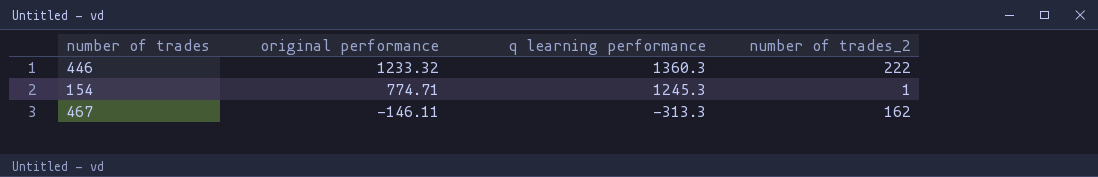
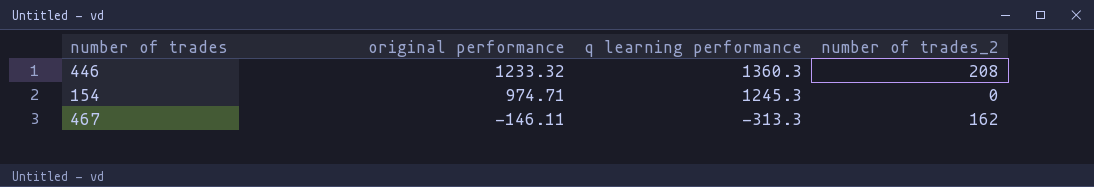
446 | number of trades_2: 222 -> 208
154 | original performance: 774.71 -> 974.71
154 | number of trades_2: 1 -> 0

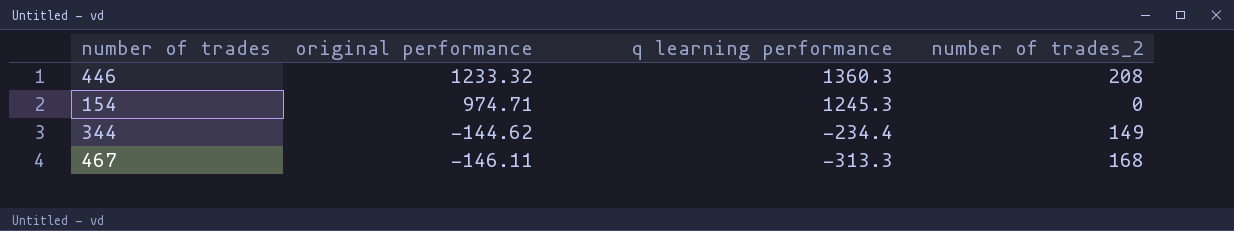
row 344: none -> -144.62 | -234.4 | 149
467 | number of trades_2: 162 -> 168

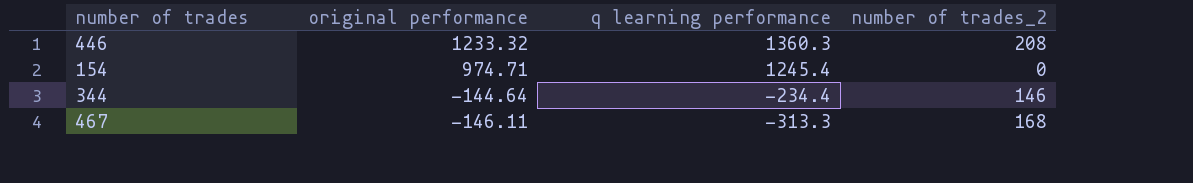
154 | q learning performance: 1245.3 -> 1245.4
344 | original performance: -144.62 -> -144.64
344 | number of trades_2: 149 -> 146

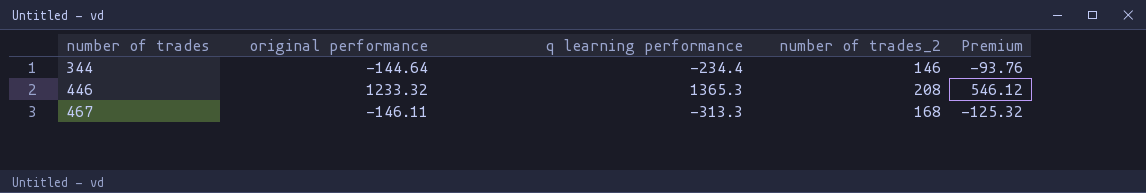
row order: original performance descending -> number of trades ascending
column Premium | formula: none -> [q learning performance] * 0.4
row 154: 974.71 | 1245.4 | 0 -> none
446 | q learning performance: 1360.3 -> 1365.3

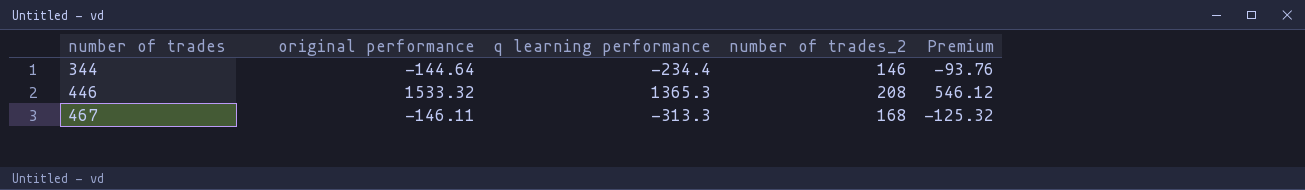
446 | original performance: 1233.32 -> 1533.32

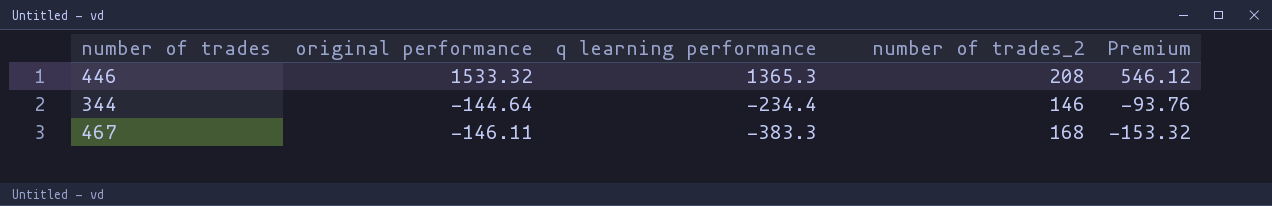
row order: number of trades ascending -> original performance descending
467 | q learning performance: -313.3 -> -383.3
467 | Premium: -125.32 -> -153.32

